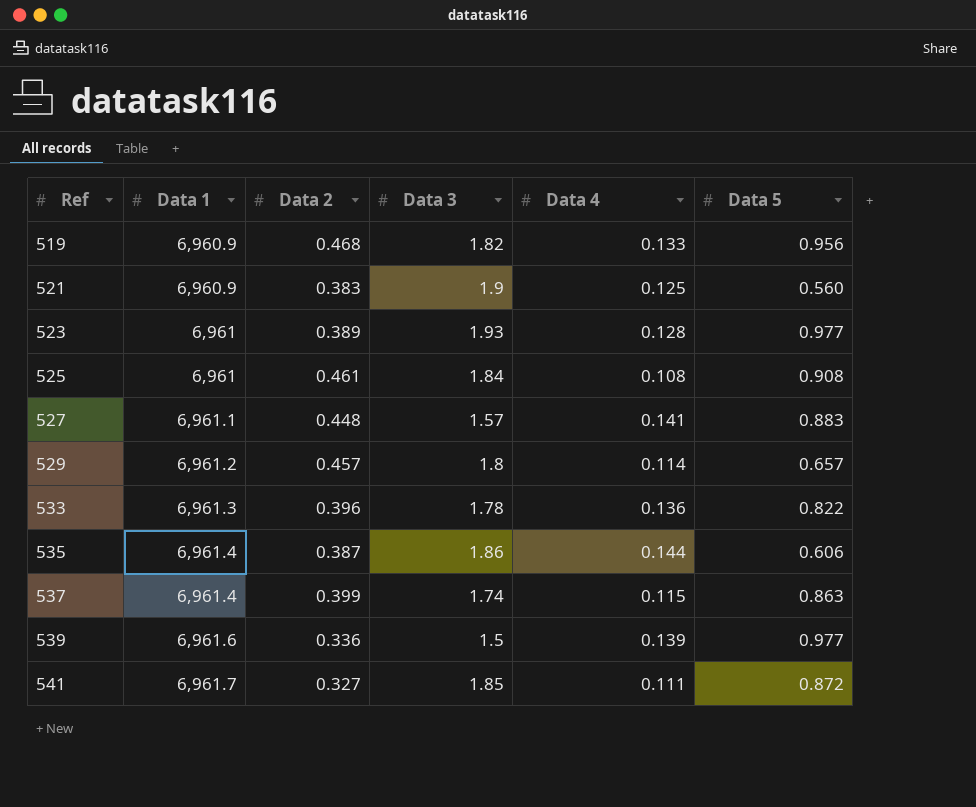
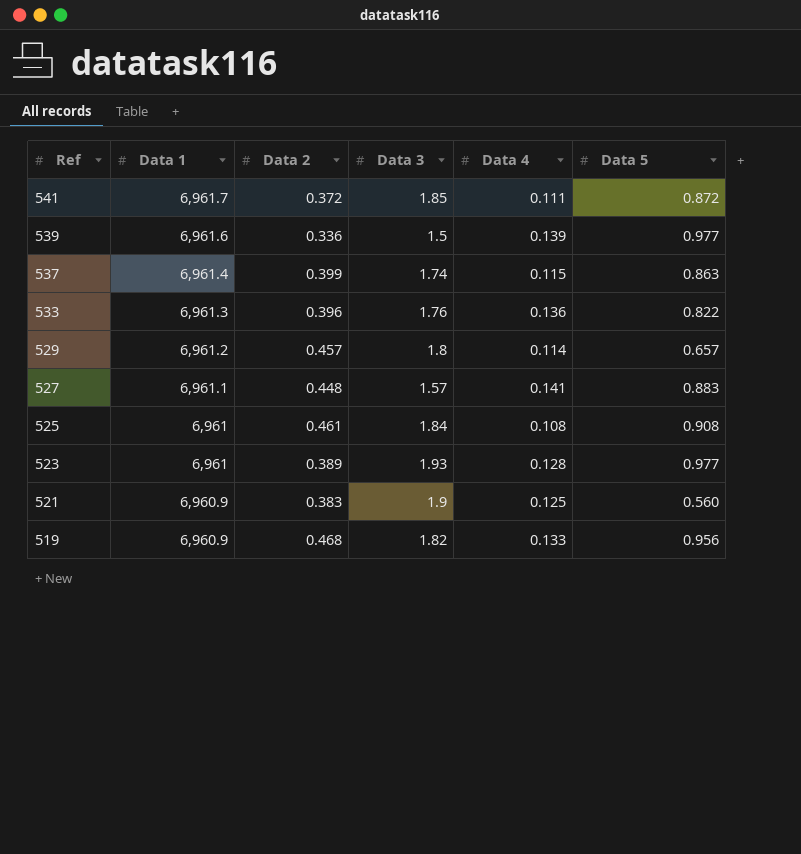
row order: Ref ascending -> Ref descending
row 535: 6,961.4 | 0.387 | 1.86 | 0.144 | 0.606 -> none
541 | Data 2: 0.327 -> 0.372
533 | Data 3: 1.78 -> 1.76

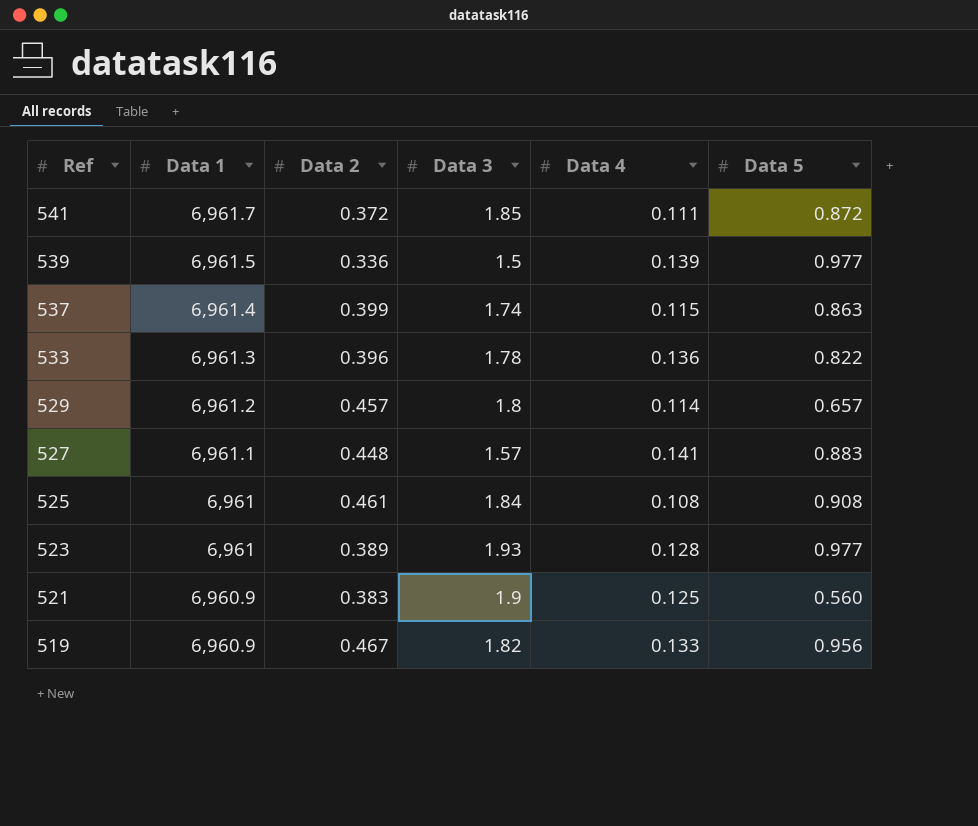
539 | Data 1: 6,961.6 -> 6,961.5
533 | Data 3: 1.76 -> 1.78
519 | Data 2: 0.468 -> 0.467

